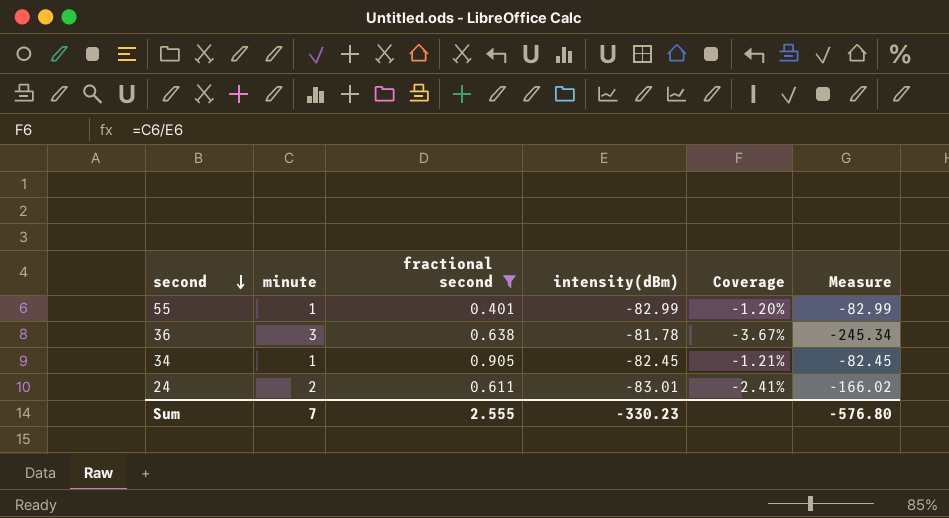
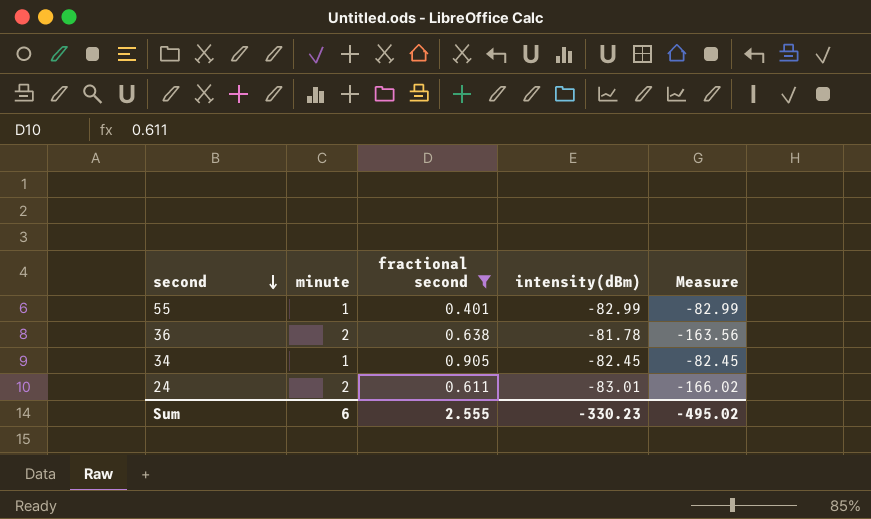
column Coverage | formula: [minute] / [intensity(dBm)] -> none
36 | minute: 3 -> 2
36 | Measure: -245.34 -> -163.56
Sum | minute: 7 -> 6
Sum | Measure: -576.80 -> -495.02

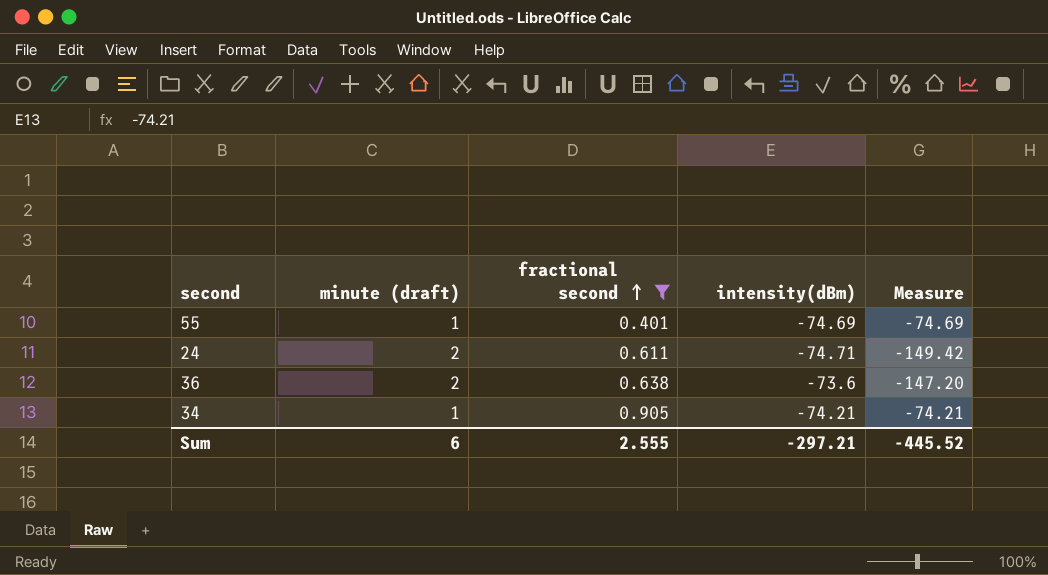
row order: second descending -> fractional second ascending
column name: minute -> minute (draft)
55 | intensity(dBm): -82.99 -> -74.69
55 | Measure: -82.99 -> -74.69
24 | intensity(dBm): -83.01 -> -74.71
24 | Measure: -166.02 -> -149.42
36 | intensity(dBm): -81.78 -> -73.6
36 | Measure: -163.56 -> -147.20
34 | intensity(dBm): -82.45 -> -74.21
34 | Measure: -82.45 -> -74.21
Sum | intensity(dBm): -330.23 -> -297.21
Sum | Measure: -495.02 -> -445.52

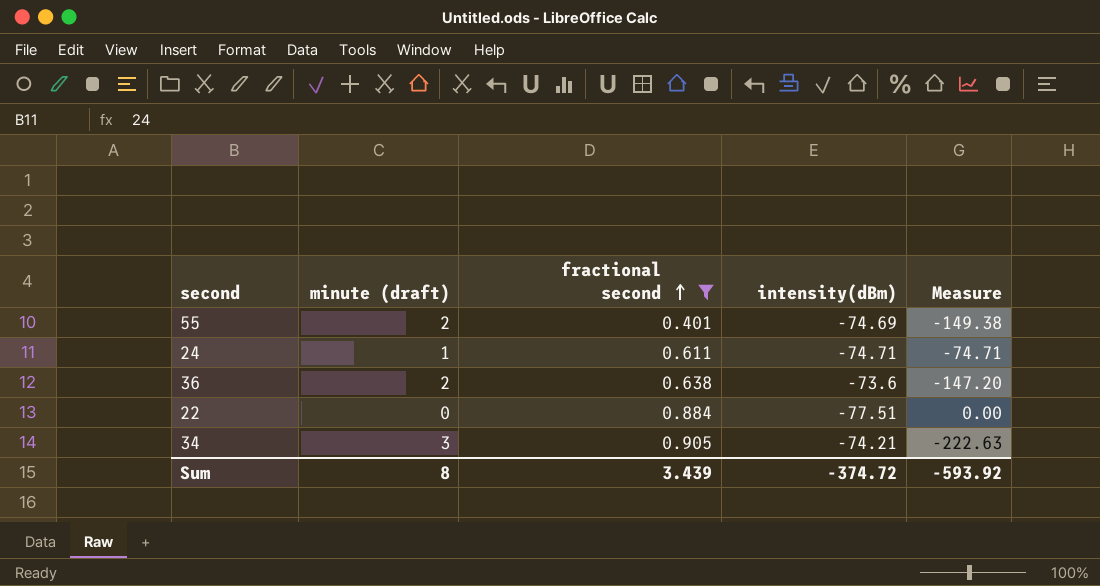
55 | minute (draft): 1 -> 2
55 | Measure: -74.69 -> -149.38
24 | minute (draft): 2 -> 1
24 | Measure: -149.42 -> -74.71
row 22: none -> 0 | 0.884 | -77.51 | 0.00
34 | minute (draft): 1 -> 3
34 | Measure: -74.21 -> -222.63
Sum | minute (draft): 6 -> 8
Sum | fractional second: 2.555 -> 3.439
Sum | intensity(dBm): -297.21 -> -374.72
Sum | Measure: -445.52 -> -593.92

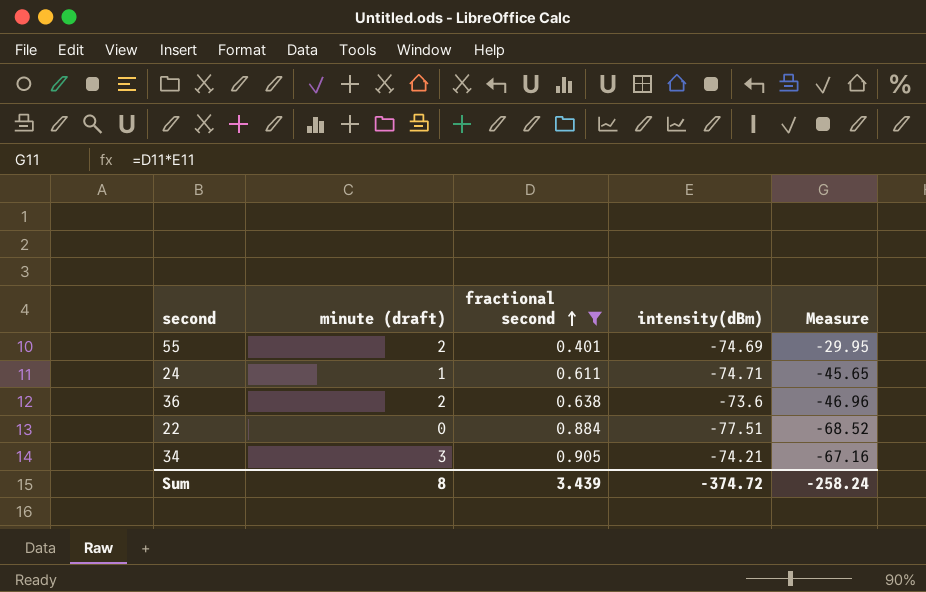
column Measure | formula: [minute (draft)] * [intensity(dBm)] -> [fractional second] * [intensity(dBm)]
Sum | Measure: -593.92 -> -258.24

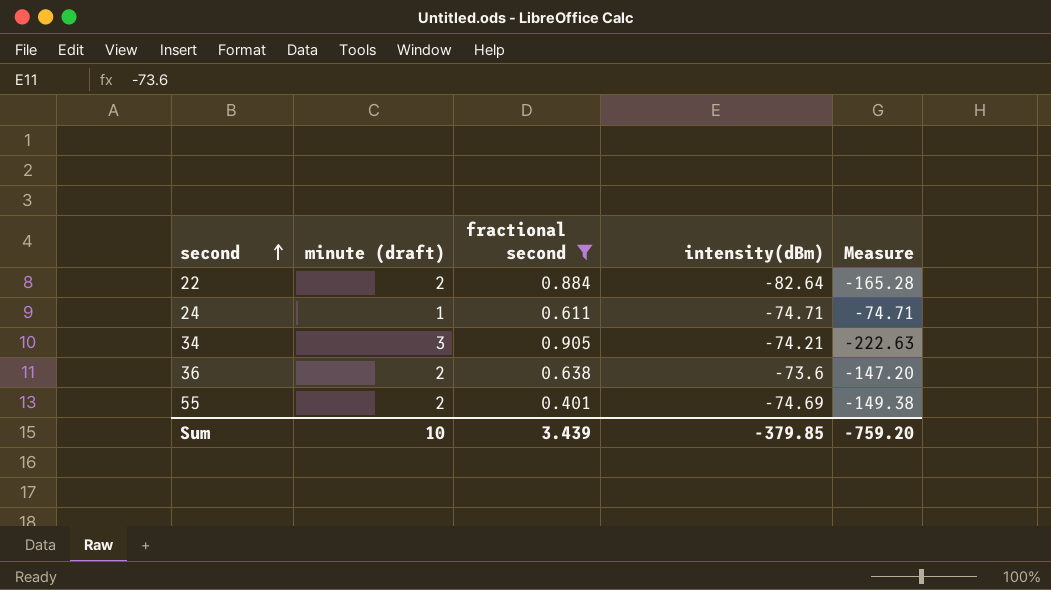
row order: fractional second ascending -> second ascending
column Measure | formula: [fractional second] * [intensity(dBm)] -> [minute (draft)] * [intensity(dBm)]
22 | minute (draft): 0 -> 2
22 | intensity(dBm): -77.51 -> -82.64
Sum | minute (draft): 8 -> 10
Sum | intensity(dBm): -374.72 -> -379.85
Sum | Measure: -258.24 -> -759.20

